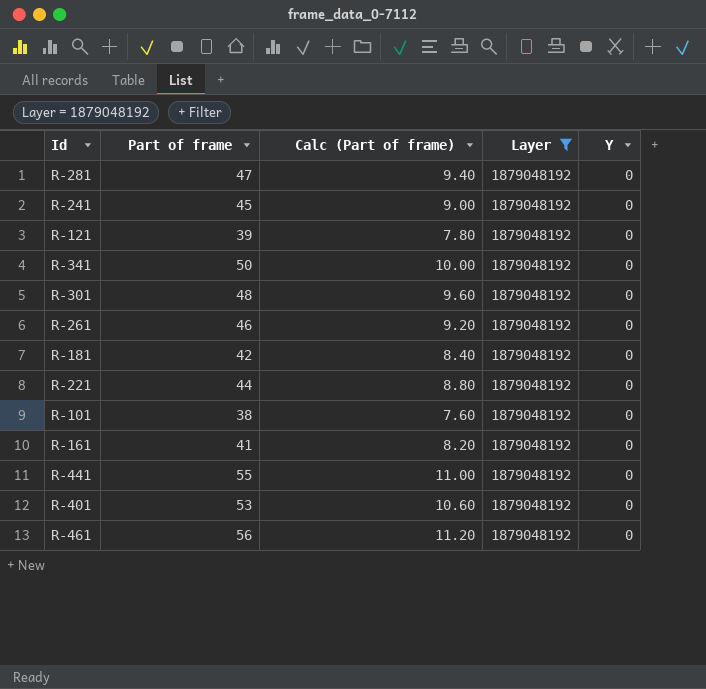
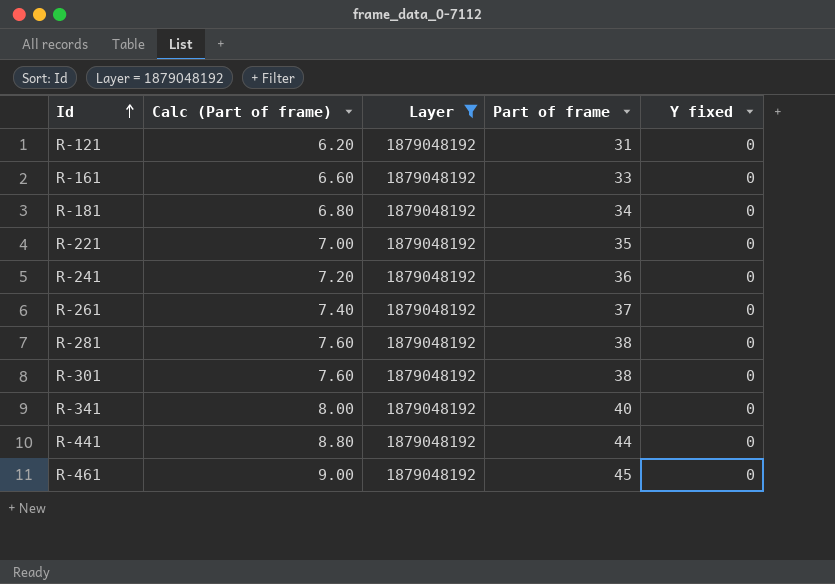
row order: none -> Id ascending
column Part of frame | position: 2 -> 4
column name: Y -> Y fixed
row R-101: 38 | 7.60 | 1879048192 | 0 -> none
row R-401: 53 | 10.60 | 1879048192 | 0 -> none
R-121 | Calc (Part of frame): 7.80 -> 6.20
R-121 | Part of frame: 39 -> 31
R-161 | Calc (Part of frame): 8.20 -> 6.60
R-161 | Part of frame: 41 -> 33
R-181 | Calc (Part of frame): 8.40 -> 6.80
R-181 | Part of frame: 42 -> 34
R-221 | Calc (Part of frame): 8.80 -> 7.00
R-221 | Part of frame: 44 -> 35
R-241 | Calc (Part of frame): 9.00 -> 7.20
R-241 | Part of frame: 45 -> 36
R-261 | Calc (Part of frame): 9.20 -> 7.40
R-261 | Part of frame: 46 -> 37
R-281 | Calc (Part of frame): 9.40 -> 7.60
R-281 | Part of frame: 47 -> 38
R-301 | Calc (Part of frame): 9.60 -> 7.60
R-301 | Part of frame: 48 -> 38
R-341 | Calc (Part of frame): 10.00 -> 8.00
R-341 | Part of frame: 50 -> 40
R-441 | Calc (Part of frame): 11.00 -> 8.80
R-441 | Part of frame: 55 -> 44
R-461 | Calc (Part of frame): 11.20 -> 9.00
R-461 | Part of frame: 56 -> 45

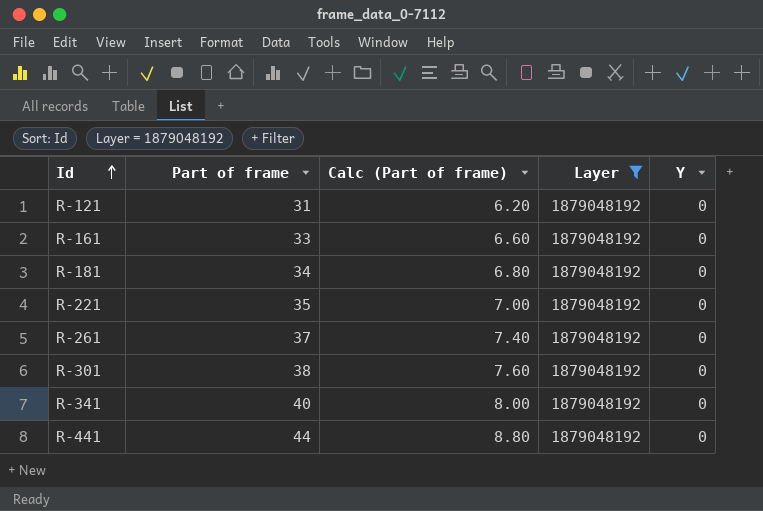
column Part of frame | position: 4 -> 2
column name: Y fixed -> Y
row R-241: 7.20 | 1879048192 | 36 | 0 -> none
row R-281: 7.60 | 1879048192 | 38 | 0 -> none
row R-461: 9.00 | 1879048192 | 45 | 0 -> none

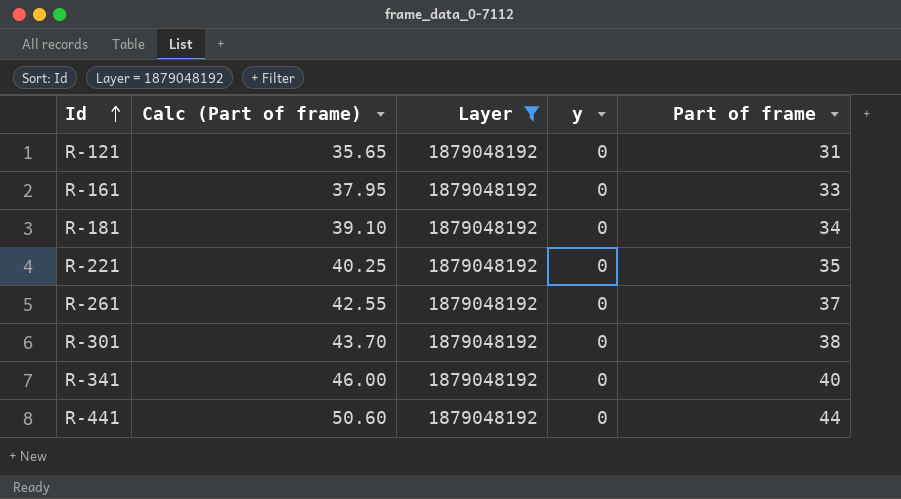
column Calc (Part of frame) | formula: [Part of frame] * 0.2 -> [Part of frame] * 1.15
column name: Y -> y
column Part of frame | position: 2 -> 5

